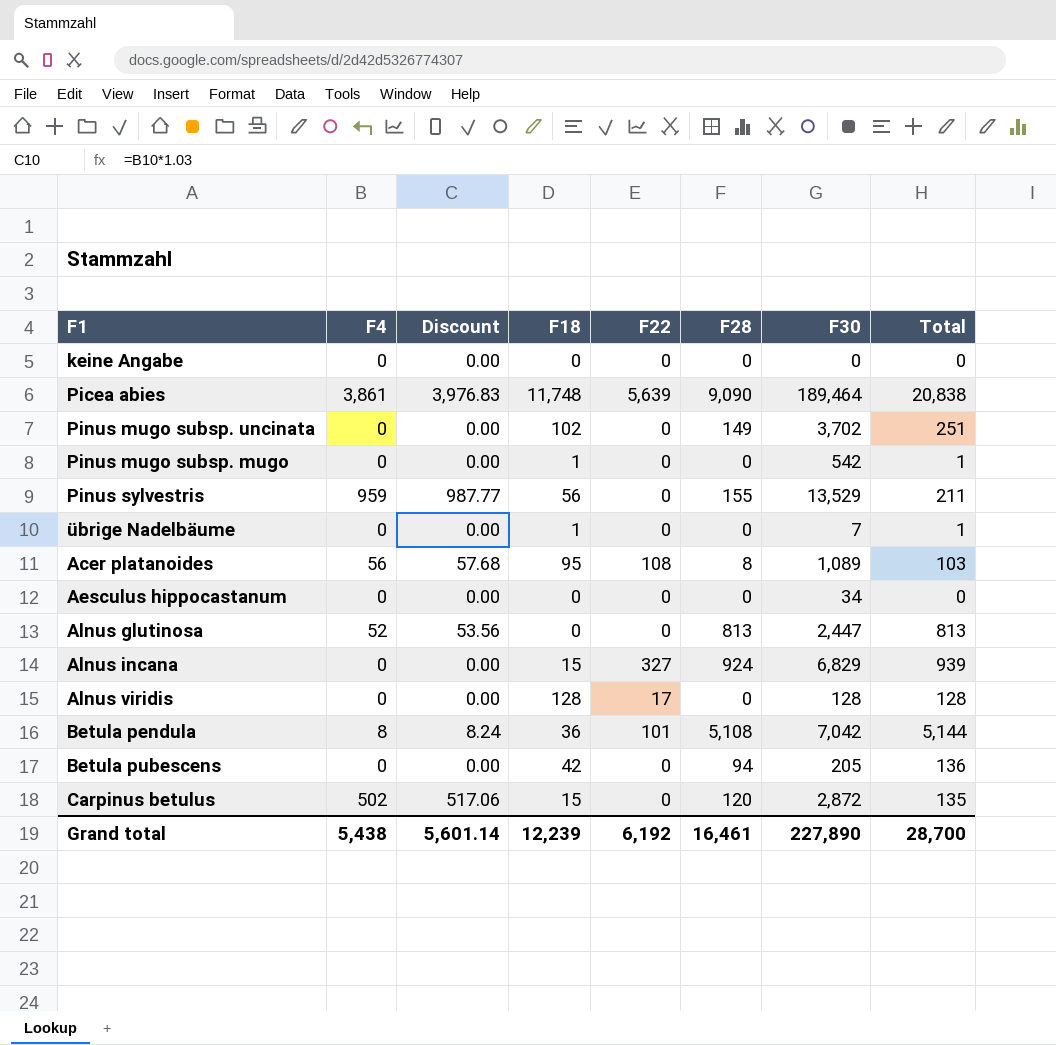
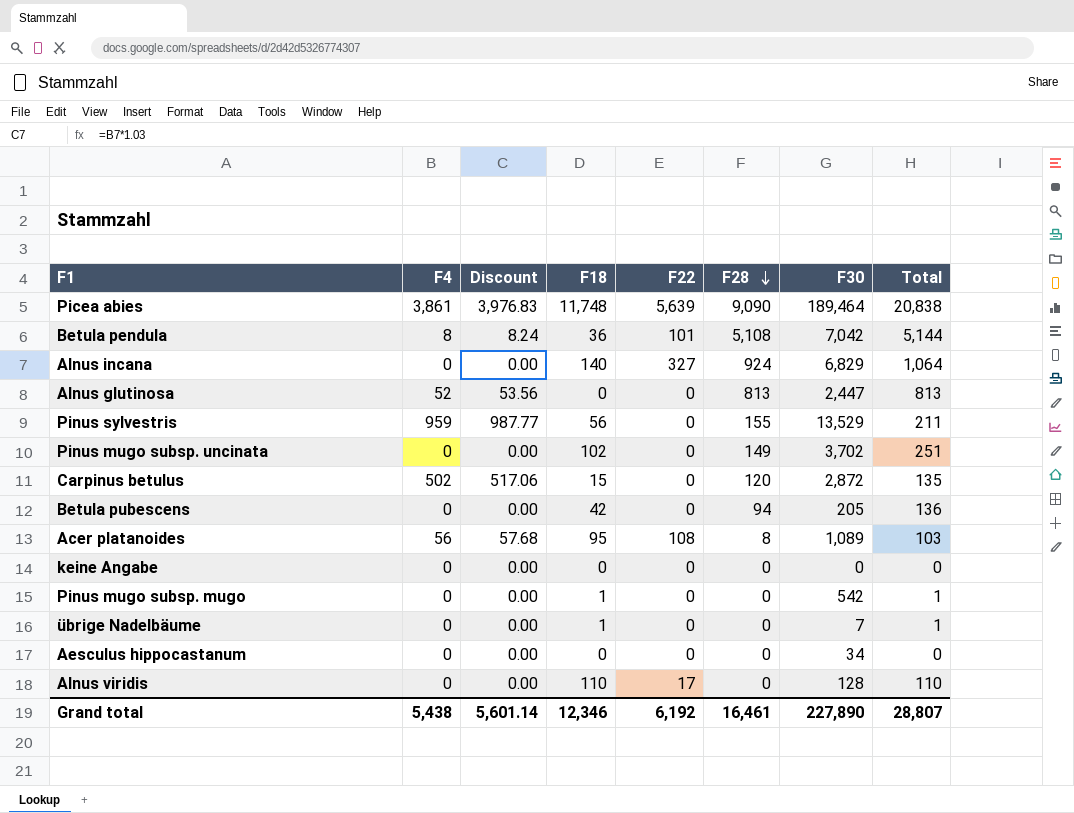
row order: none -> F28 descending
Alnus incana | F18: 15 -> 140
Alnus incana | Total: 939 -> 1,064
Alnus viridis | F18: 128 -> 110
Alnus viridis | Total: 128 -> 110
Grand total | F18: 12,239 -> 12,346
Grand total | Total: 28,700 -> 28,807

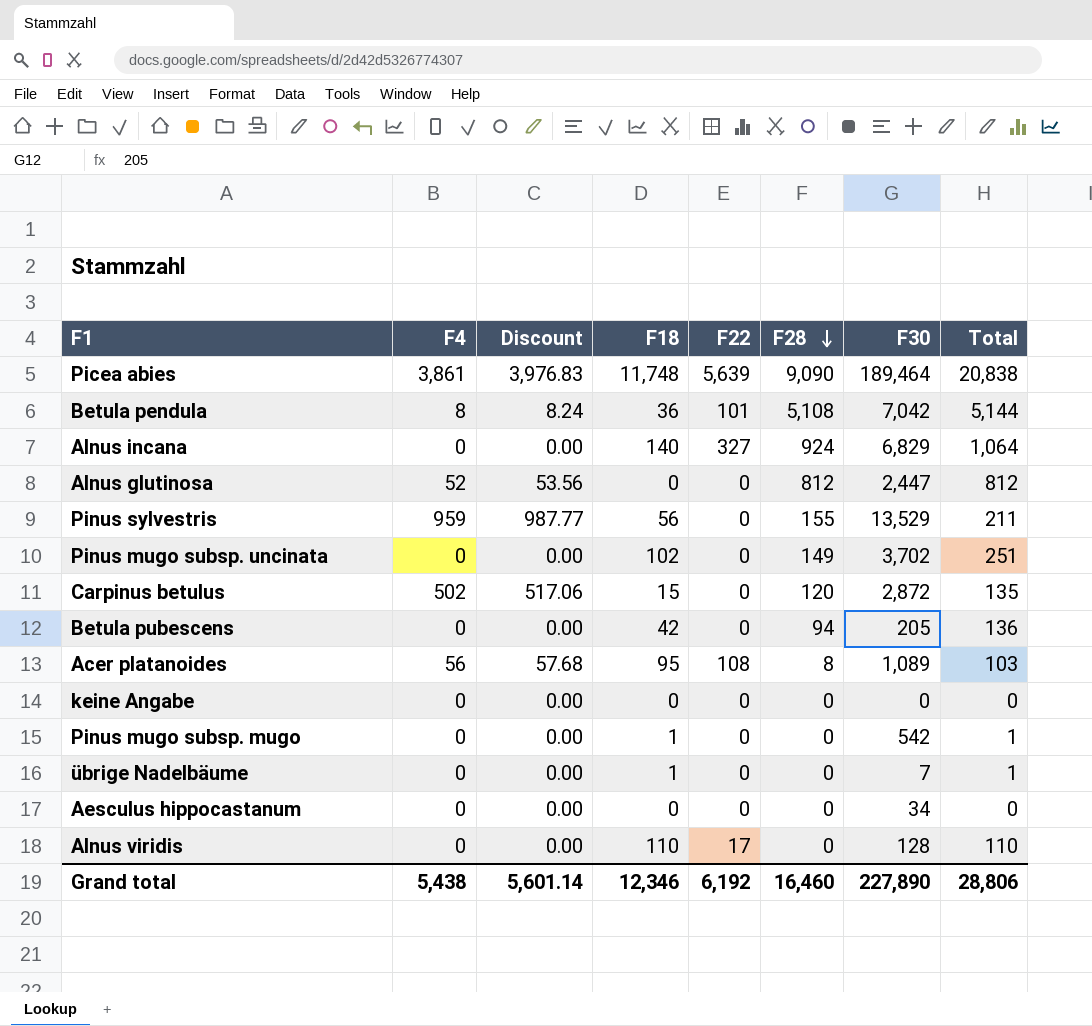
Alnus glutinosa | F28: 813 -> 812
Alnus glutinosa | Total: 813 -> 812
Grand total | F28: 16,461 -> 16,460
Grand total | Total: 28,807 -> 28,806

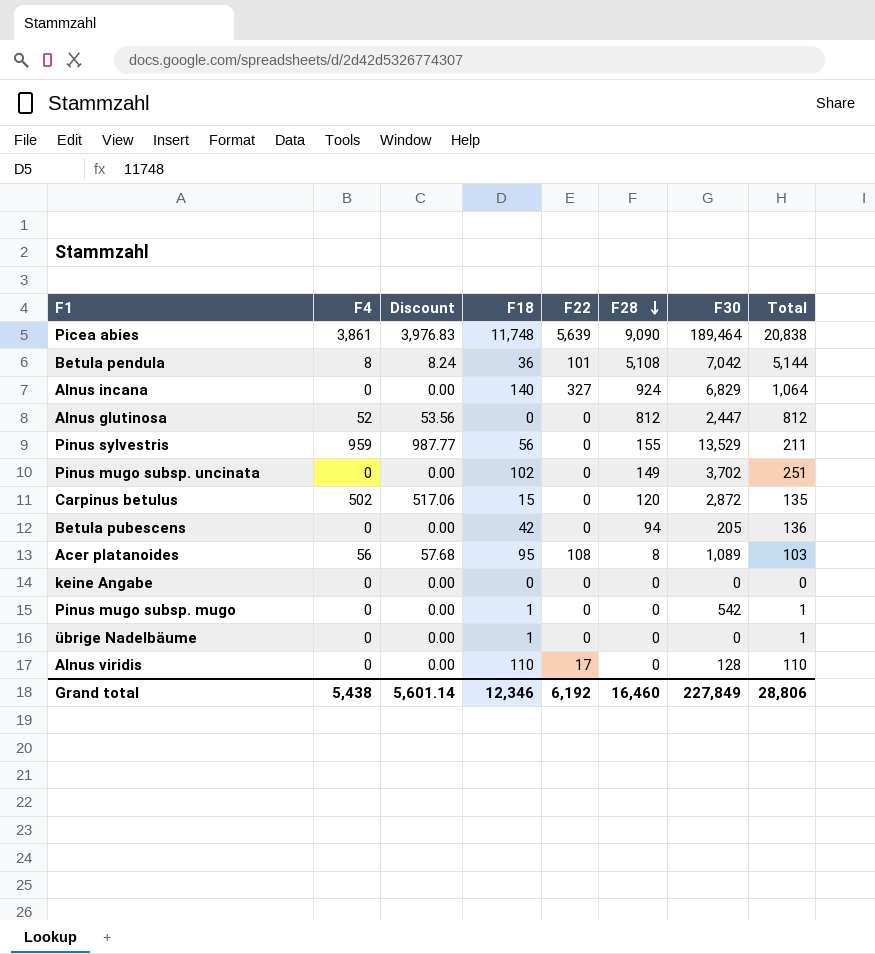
row Aesculus hippocastanum: 0 | 0.00 | 0 | 0 | 0 | 34 | 0 -> none
übrige Nadelbäume | F30: 7 -> 0
Grand total | F30: 227,890 -> 227,849

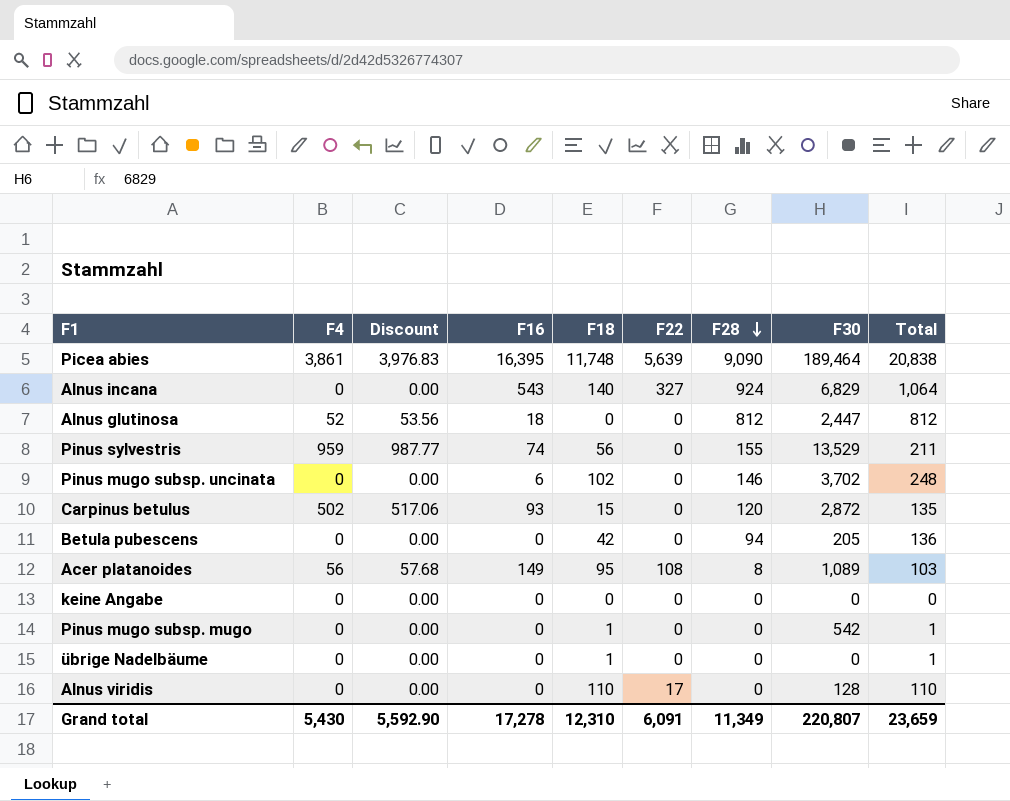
column F16 | position: none -> 4
row Betula pendula: 8 | 8.24 | 36 | 101 | 5,108 | 7,042 | 5,144 -> none
Pinus mugo subsp. uncinata | F28: 149 -> 146
Pinus mugo subsp. uncinata | Total: 251 -> 248
Grand total | F4: 5,438 -> 5,430
Grand total | Discount: 5,601.14 -> 5,592.90
Grand total | F18: 12,346 -> 12,310
Grand total | F22: 6,192 -> 6,091
Grand total | F28: 16,460 -> 11,349
Grand total | F30: 227,849 -> 220,807
Grand total | Total: 28,806 -> 23,659

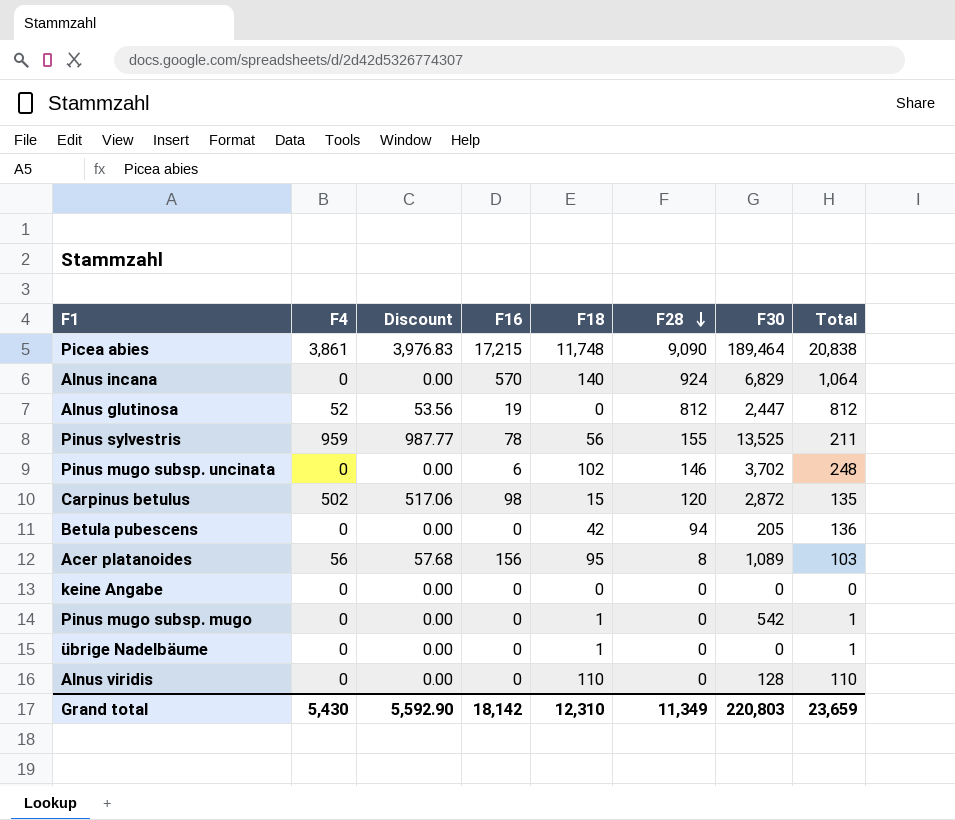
column F22 | position: 6 -> none
Picea abies | F16: 16,395 -> 17,215
Alnus incana | F16: 543 -> 570
Alnus glutinosa | F16: 18 -> 19
Pinus sylvestris | F16: 74 -> 78
Pinus sylvestris | F30: 13,529 -> 13,525
Carpinus betulus | F16: 93 -> 98
Acer platanoides | F16: 149 -> 156
Grand total | F16: 17,278 -> 18,142
Grand total | F30: 220,807 -> 220,803

